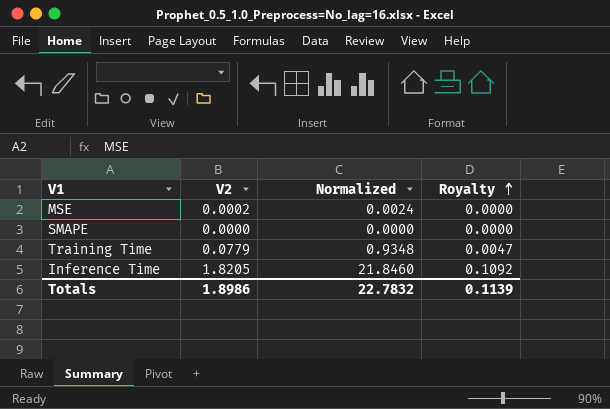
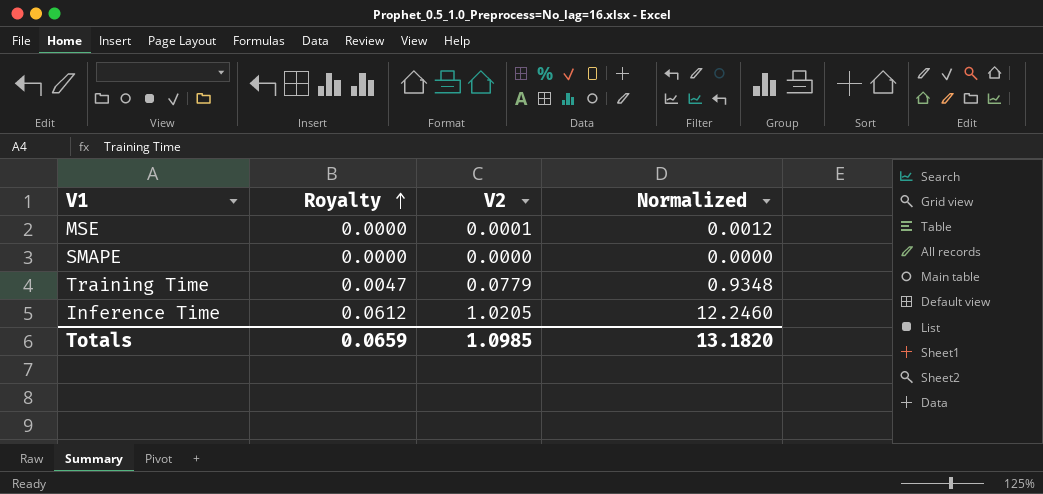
column Royalty | position: 4 -> 2
MSE | V2: 0.0002 -> 0.0001
MSE | Normalized: 0.0024 -> 0.0012
Inference Time | Royalty: 0.1092 -> 0.0612
Inference Time | V2: 1.8205 -> 1.0205
Inference Time | Normalized: 21.8460 -> 12.2460
Totals | Royalty: 0.1139 -> 0.0659
Totals | V2: 1.8986 -> 1.0985
Totals | Normalized: 22.7832 -> 13.1820

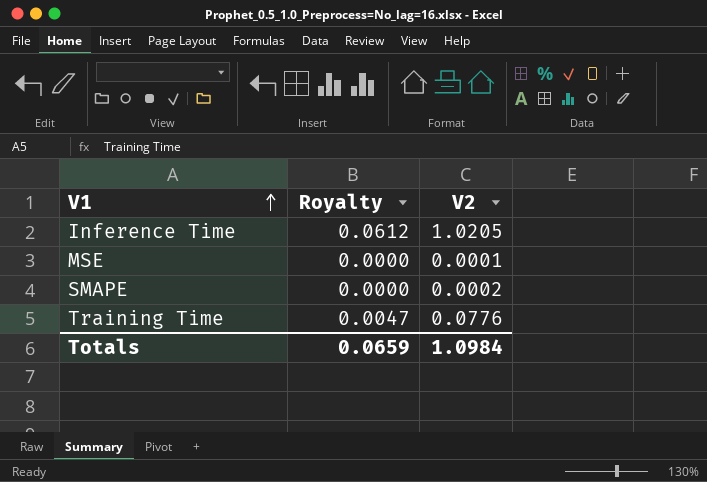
row order: Royalty ascending -> V1 ascending
column Normalized | formula: [V2] * 12 -> none
SMAPE | V2: 0.0000 -> 0.0002
Training Time | V2: 0.0779 -> 0.0776
Totals | V2: 1.0985 -> 1.0984

